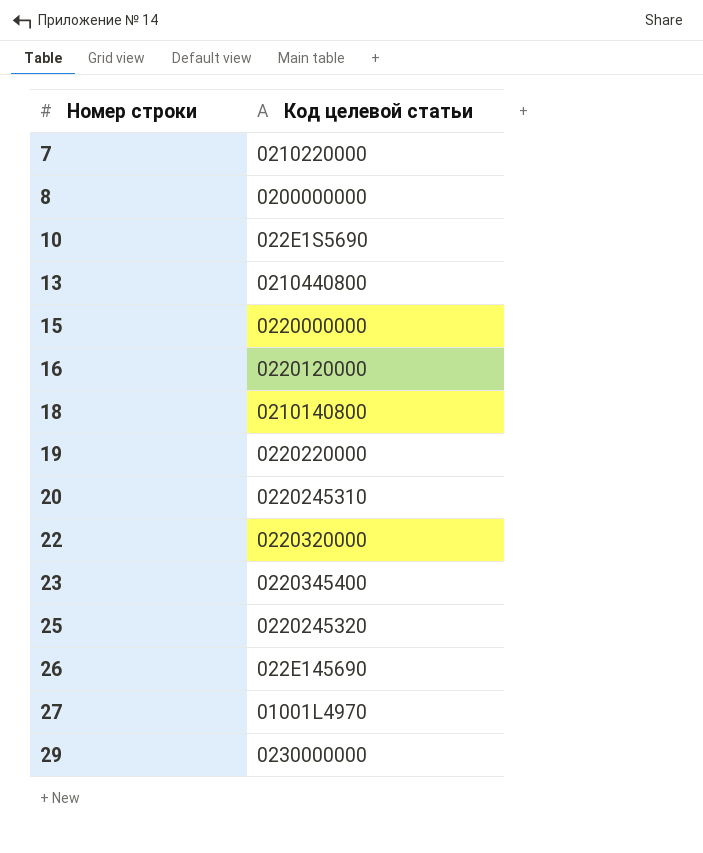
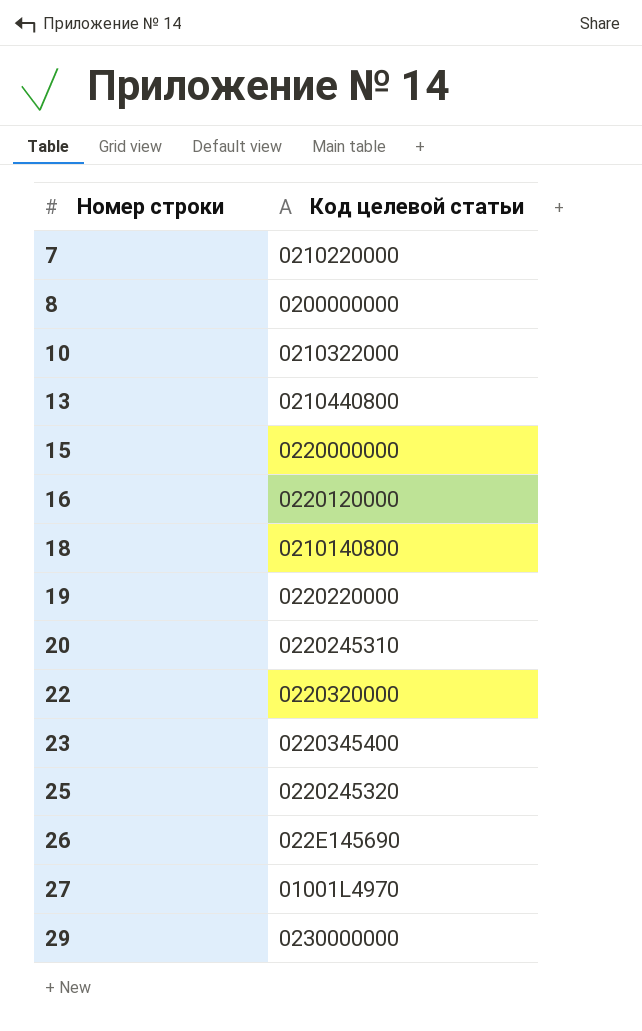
10 | Код целевой статьи: 022E1S5690 -> 0210322000

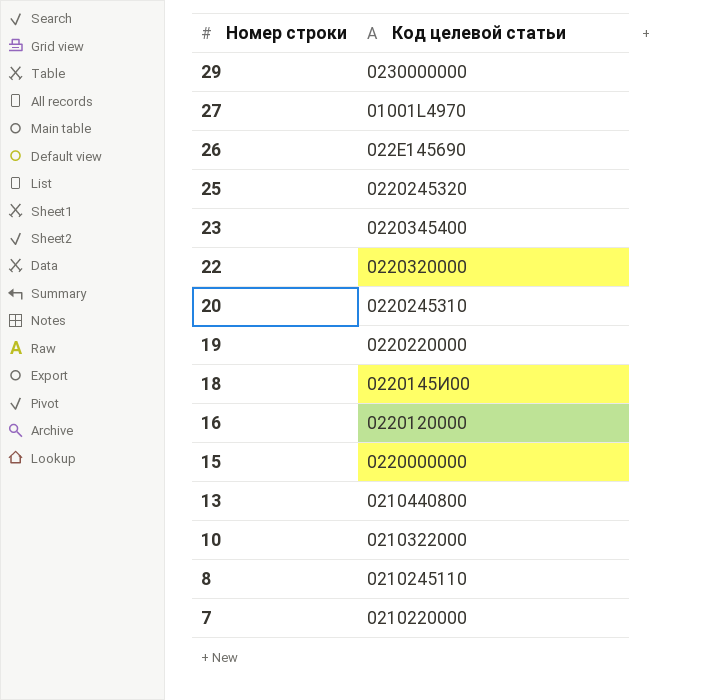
row order: Номер строки ascending -> Номер строки descending
18 | Код целевой статьи: 0210140800 -> 0220145И00
8 | Код целевой статьи: 0200000000 -> 0210245110

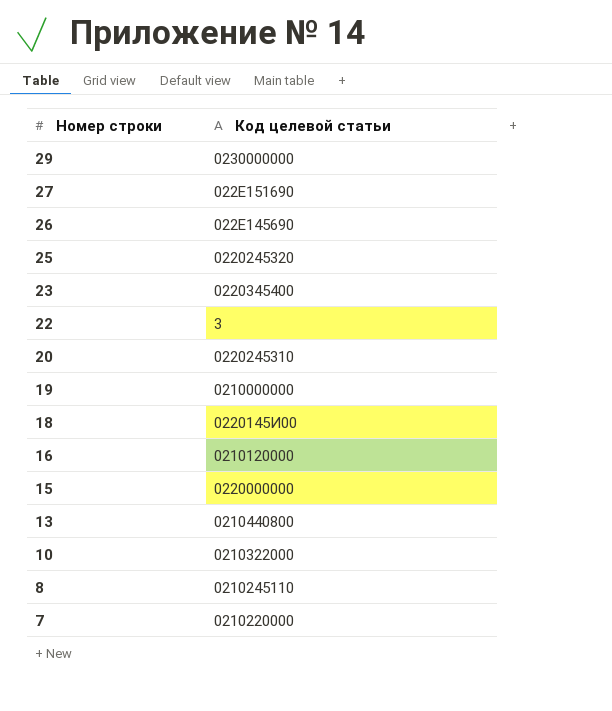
27 | Код целевой статьи: 01001L4970 -> 022E151690
22 | Код целевой статьи: 0220320000 -> 3
19 | Код целевой статьи: 0220220000 -> 0210000000
16 | Код целевой статьи: 0220120000 -> 0210120000

